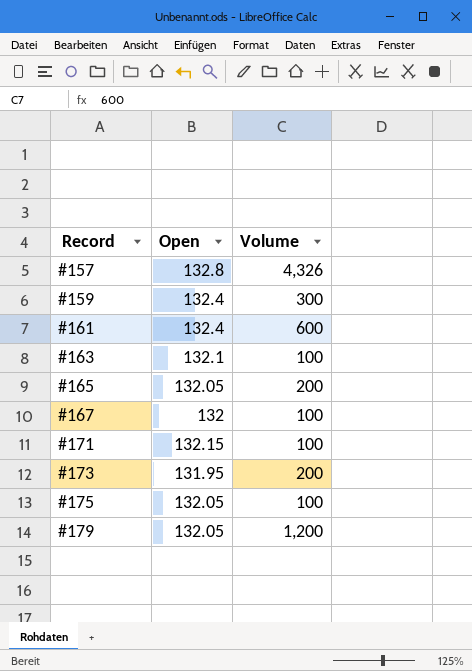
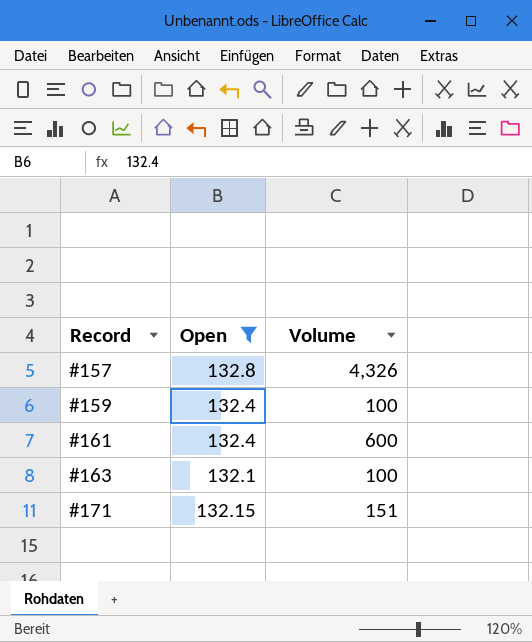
filter: none -> Open >= 132.1
#159 | Volume: 300 -> 100
#171 | Volume: 100 -> 151

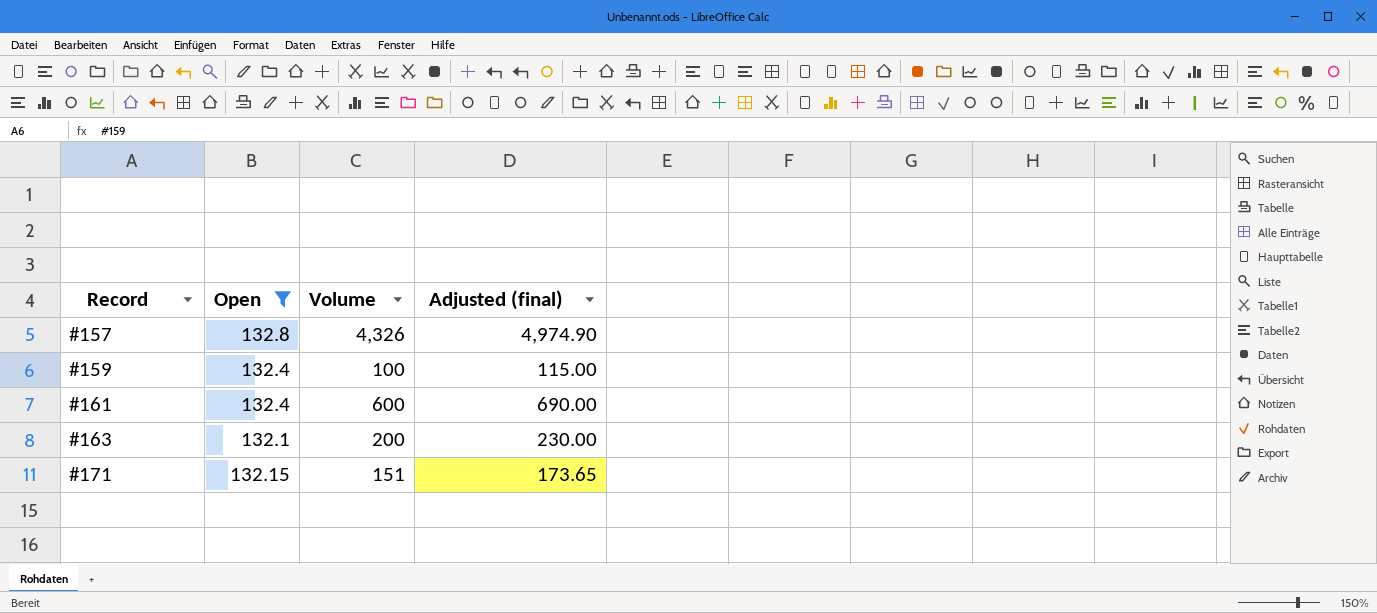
column Adjusted (final) | formula: none -> [Volume] * 1.15
#163 | Volume: 100 -> 200

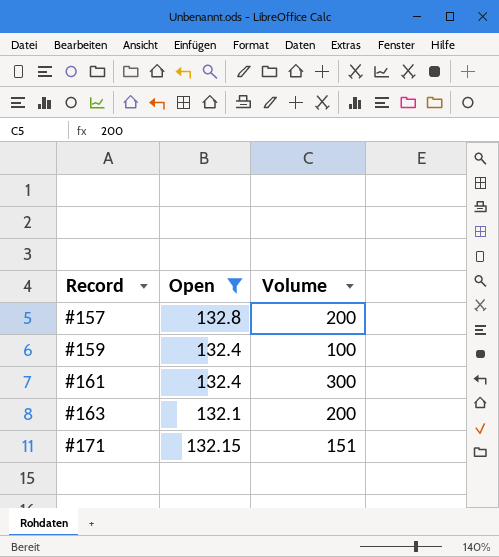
column Adjusted (final) | formula: [Volume] * 1.15 -> none
#157 | Volume: 4,326 -> 200
#161 | Volume: 600 -> 300

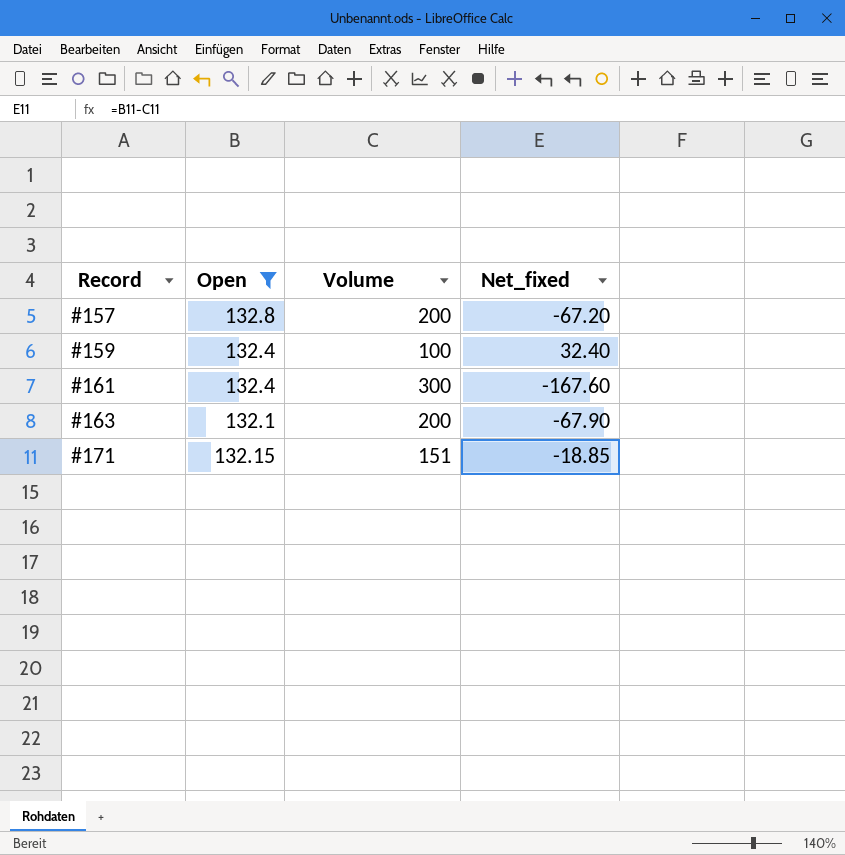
column Net_fixed | formula: none -> [Open] - [Volume]

